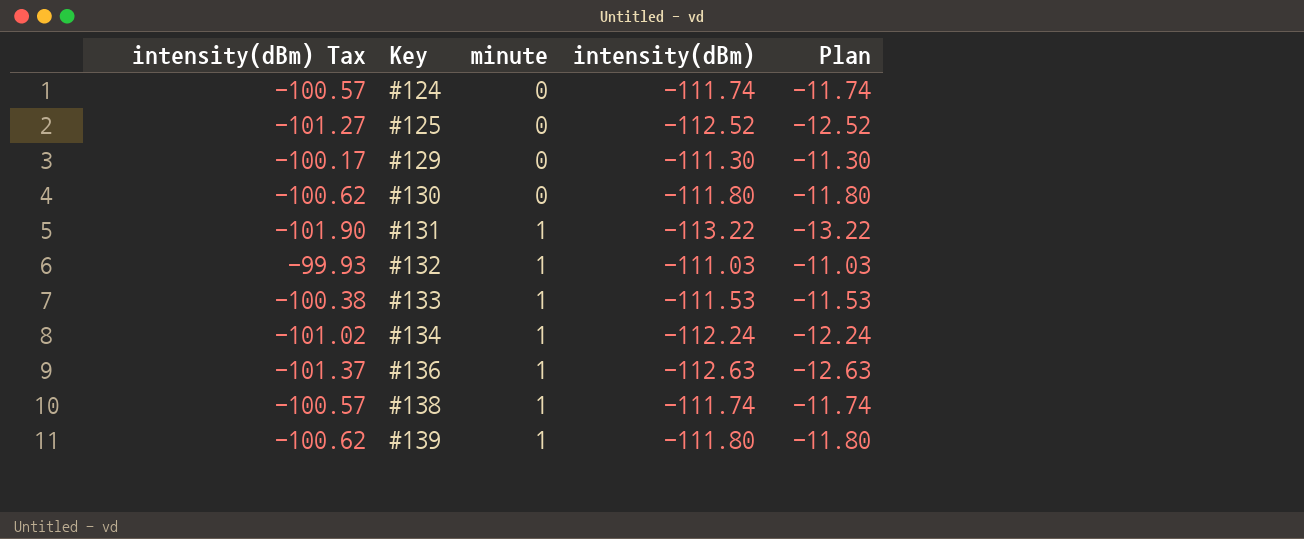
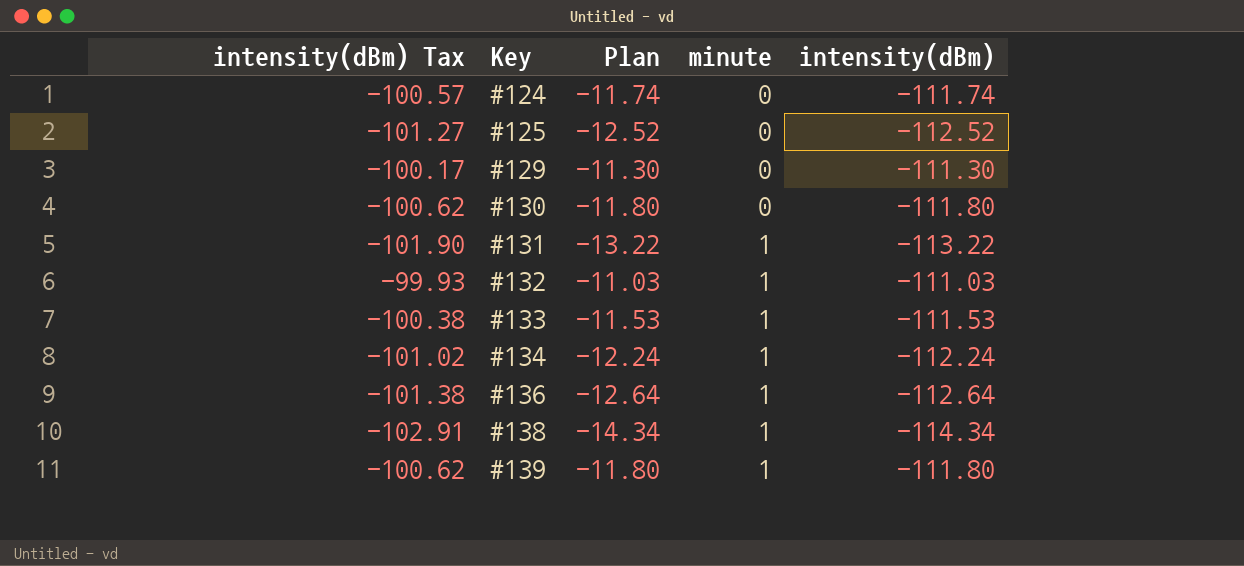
column Plan | position: 5 -> 3
#136 | intensity(dBm) Tax: -101.37 -> -101.38
#136 | Plan: -12.63 -> -12.64
#136 | intensity(dBm): -112.63 -> -112.64
#138 | intensity(dBm) Tax: -100.57 -> -102.91
#138 | Plan: -11.74 -> -14.34
#138 | intensity(dBm): -111.74 -> -114.34

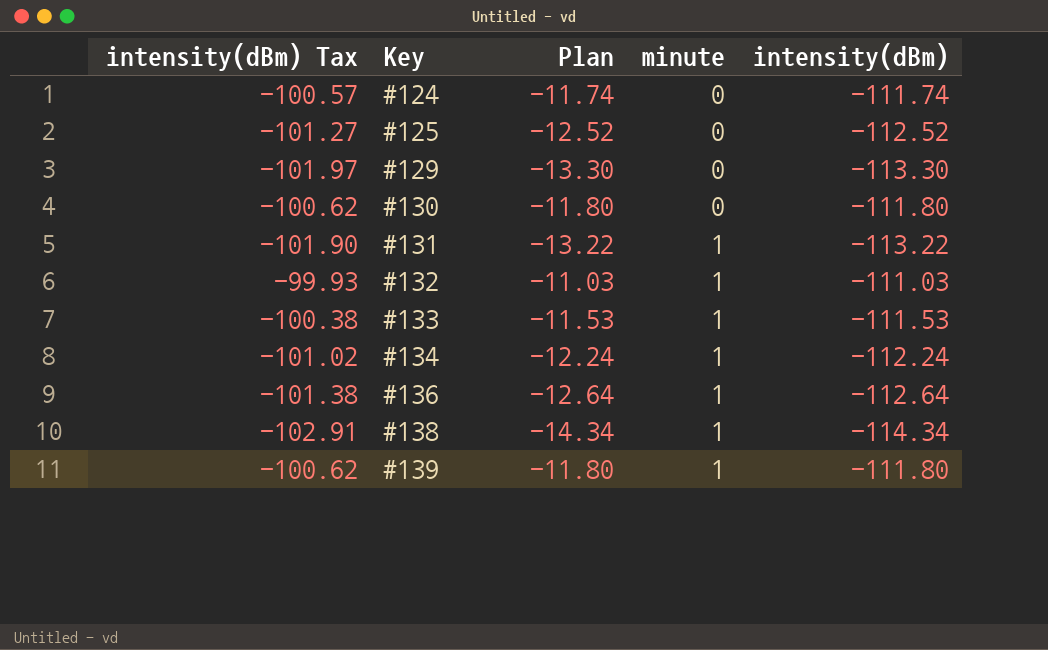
#129 | intensity(dBm) Tax: -100.17 -> -101.97
#129 | Plan: -11.30 -> -13.30
#129 | intensity(dBm): -111.30 -> -113.30

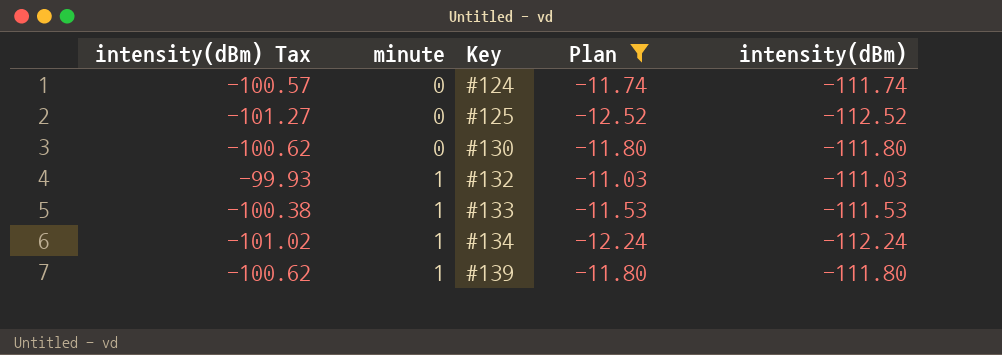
filter: none -> Plan >= -12.52
column minute | position: 4 -> 2

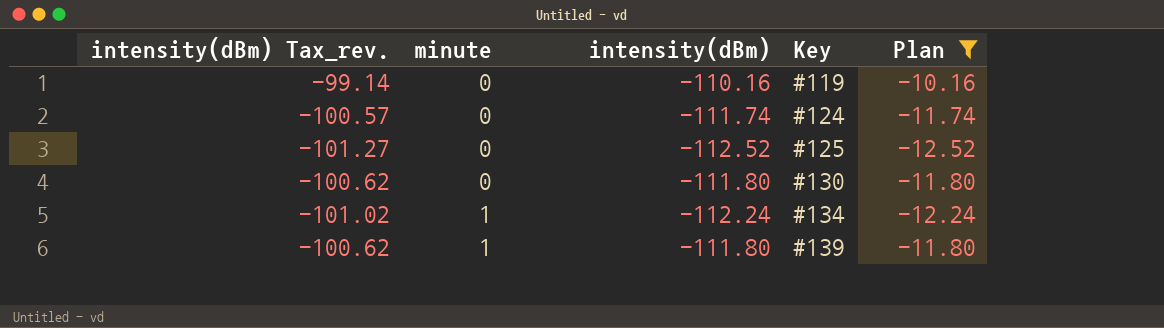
column name: intensity(dBm) Tax -> intensity(dBm) Tax_rev.
column intensity(dBm) | position: 5 -> 3
row #132: -99.93 | 1 | -11.03 | -111.03 -> none
row #133: -100.38 | 1 | -11.53 | -111.53 -> none
row #119: none -> -99.14 | 0 | -110.16 | -10.16

